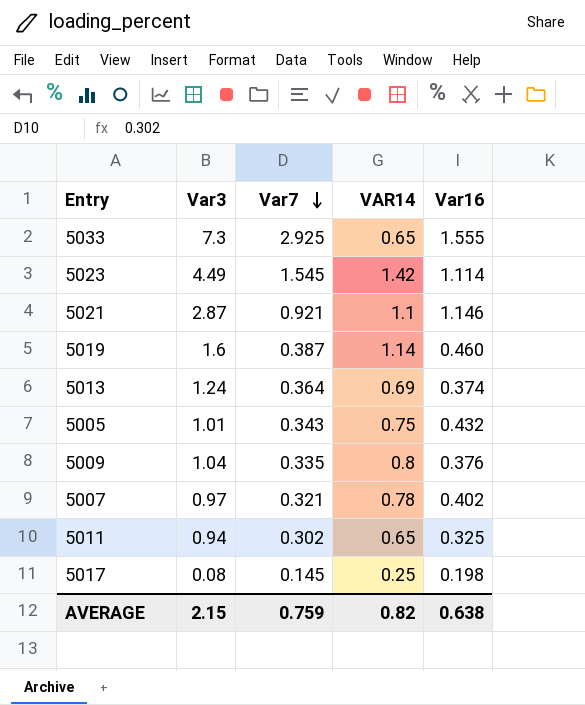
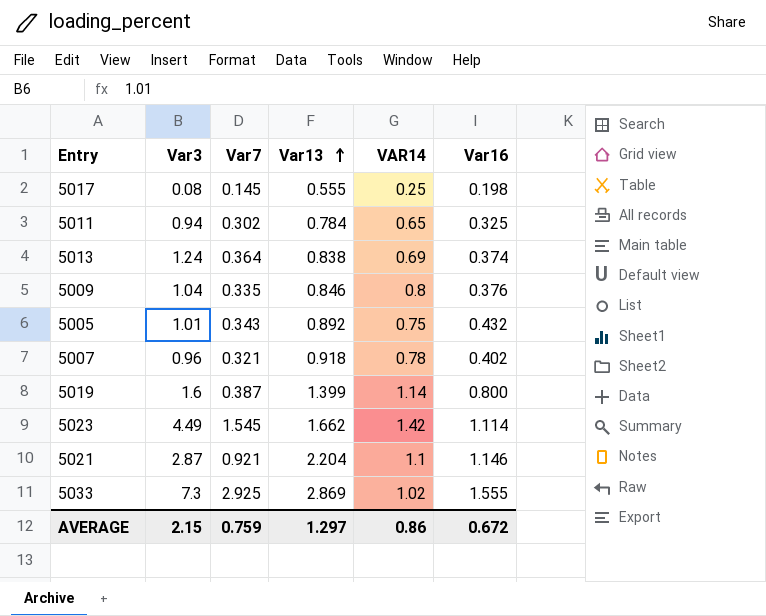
row order: Var7 descending -> Var13 ascending
column Var13 | position: none -> 4
5007 | Var3: 0.97 -> 0.96
5019 | Var16: 0.460 -> 0.800
5033 | VAR14: 0.65 -> 1.02
AVERAGE | VAR14: 0.82 -> 0.86
AVERAGE | Var16: 0.638 -> 0.672

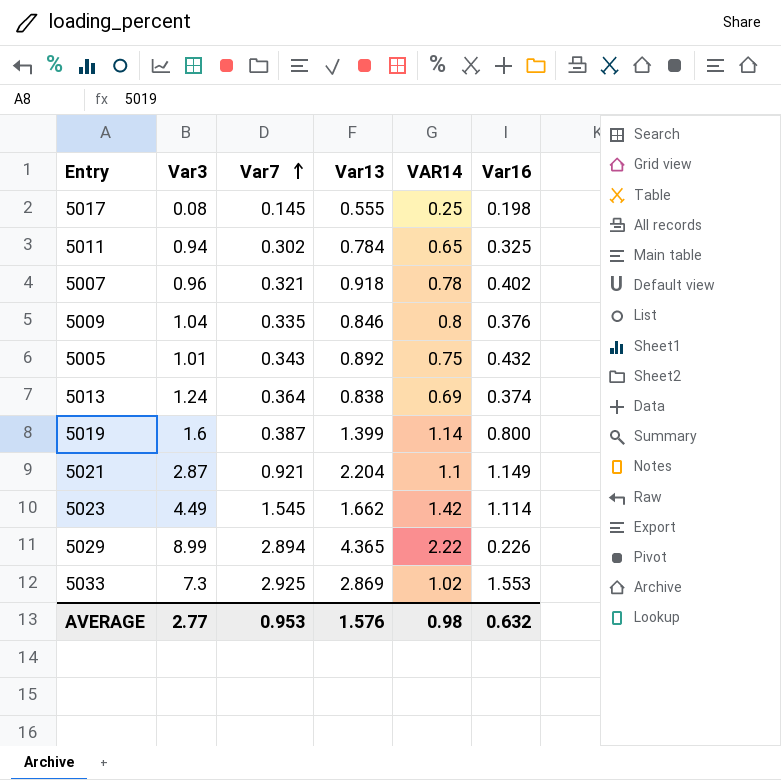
row order: Var13 ascending -> Var7 ascending
5021 | Var16: 1.146 -> 1.149
row 5029: none -> 8.99 | 2.894 | 4.365 | 2.22 | 0.226
5033 | Var16: 1.555 -> 1.553
AVERAGE | Var3: 2.15 -> 2.77
AVERAGE | Var7: 0.759 -> 0.953
AVERAGE | Var13: 1.297 -> 1.576
AVERAGE | VAR14: 0.86 -> 0.98
AVERAGE | Var16: 0.672 -> 0.632

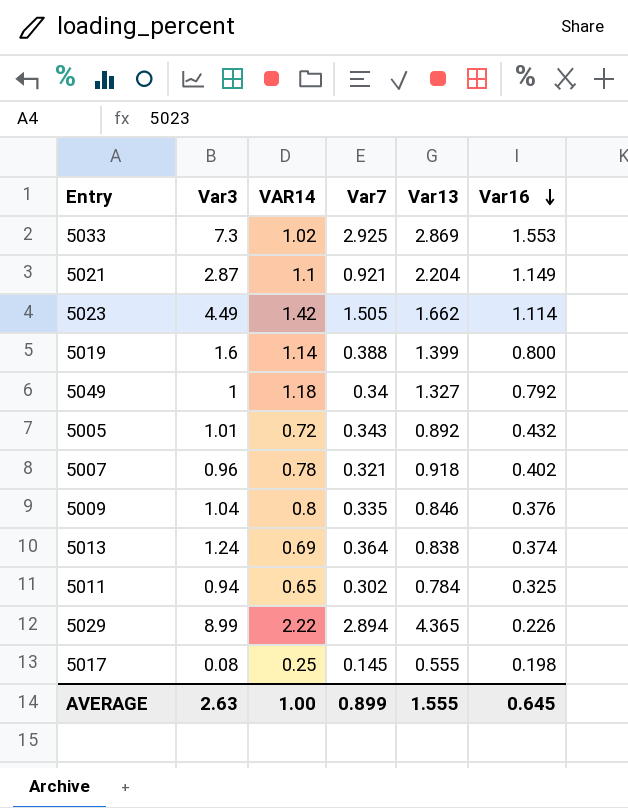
row order: Var7 ascending -> Var16 descending
column VAR14 | position: 5 -> 3
5023 | Var7: 1.545 -> 1.505
5019 | Var7: 0.387 -> 0.388
row 5049: none -> 1 | 1.18 | 0.34 | 1.327 | 0.792
5005 | VAR14: 0.75 -> 0.72
AVERAGE | Var3: 2.77 -> 2.63
AVERAGE | VAR14: 0.98 -> 1.00
AVERAGE | Var7: 0.953 -> 0.899
AVERAGE | Var13: 1.576 -> 1.555
AVERAGE | Var16: 0.632 -> 0.645

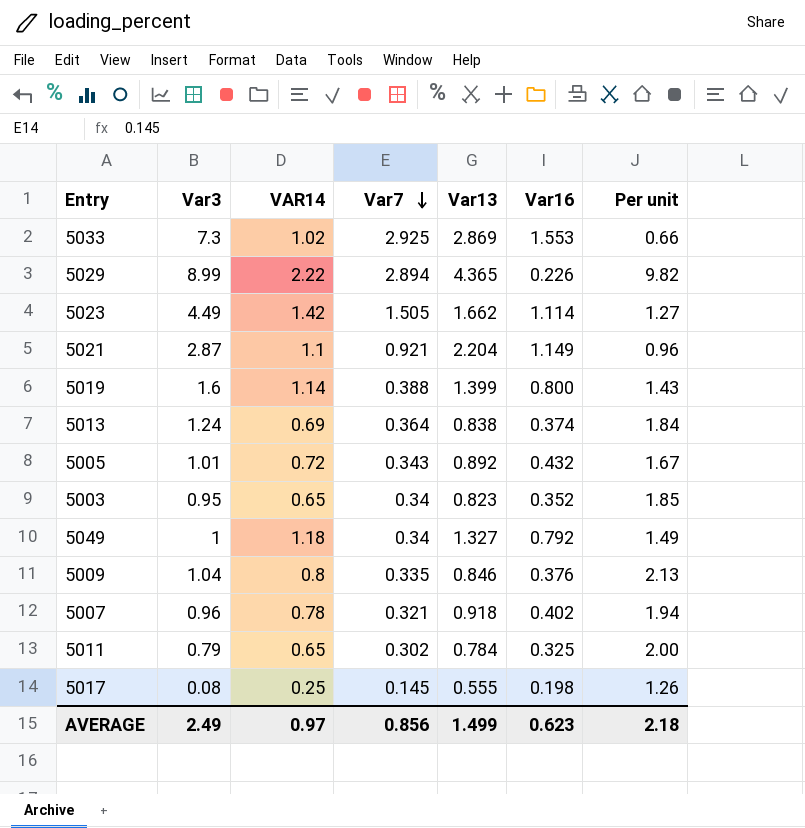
row order: Var16 descending -> Var7 descending
column Per unit | formula: none -> [VAR14] / [Var16]
row 5003: none -> 0.95 | 0.65 | 0.34 | 0.823 | 0.352 | 1.85
5011 | Var3: 0.94 -> 0.79
AVERAGE | Var3: 2.63 -> 2.49
AVERAGE | VAR14: 1.00 -> 0.97
AVERAGE | Var7: 0.899 -> 0.856
AVERAGE | Var13: 1.555 -> 1.499
AVERAGE | Var16: 0.645 -> 0.623

